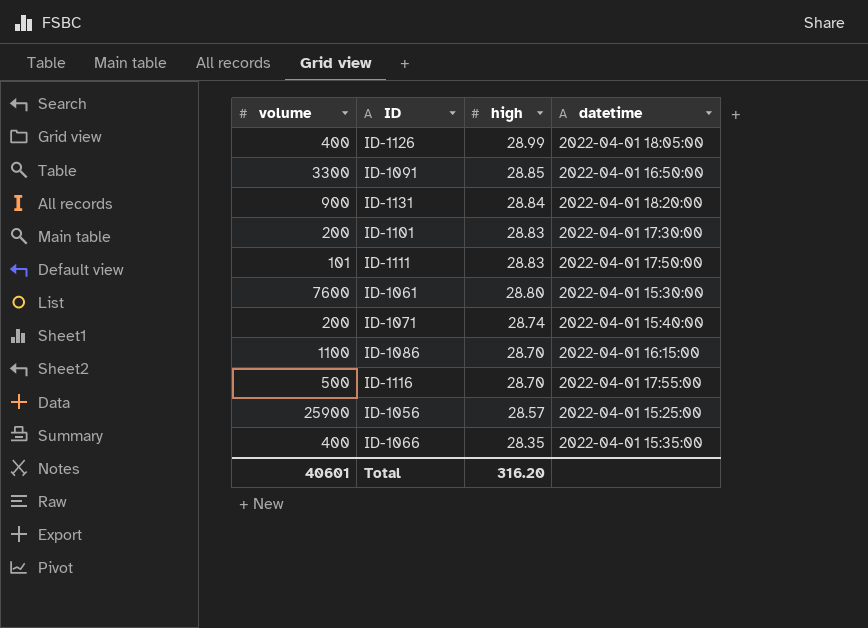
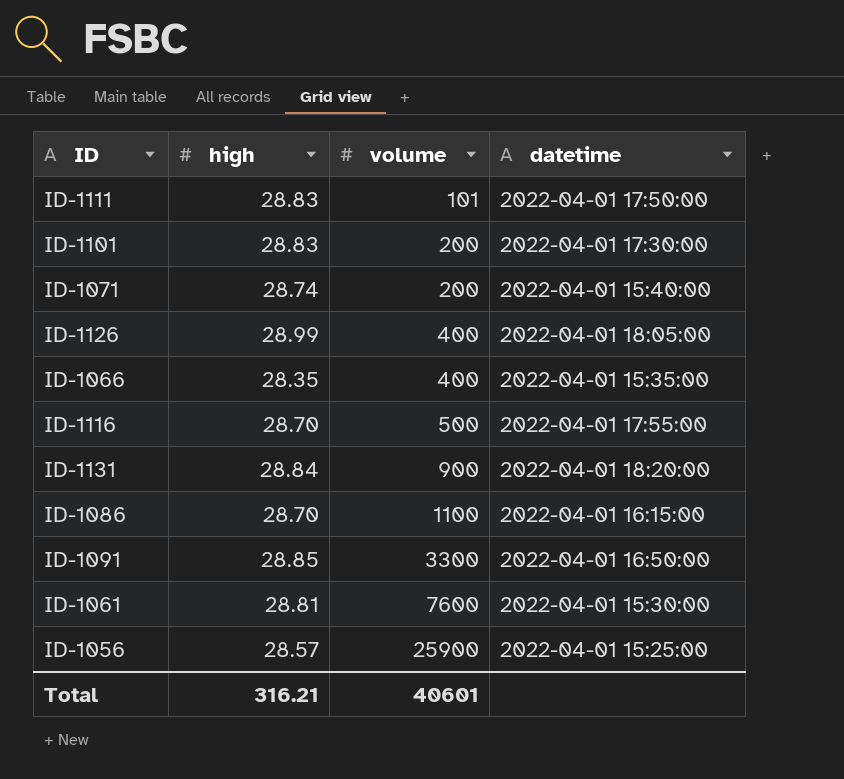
row order: high descending -> volume ascending
column volume | position: 1 -> 3
ID-1061 | high: 28.80 -> 28.81
Total | high: 316.20 -> 316.21

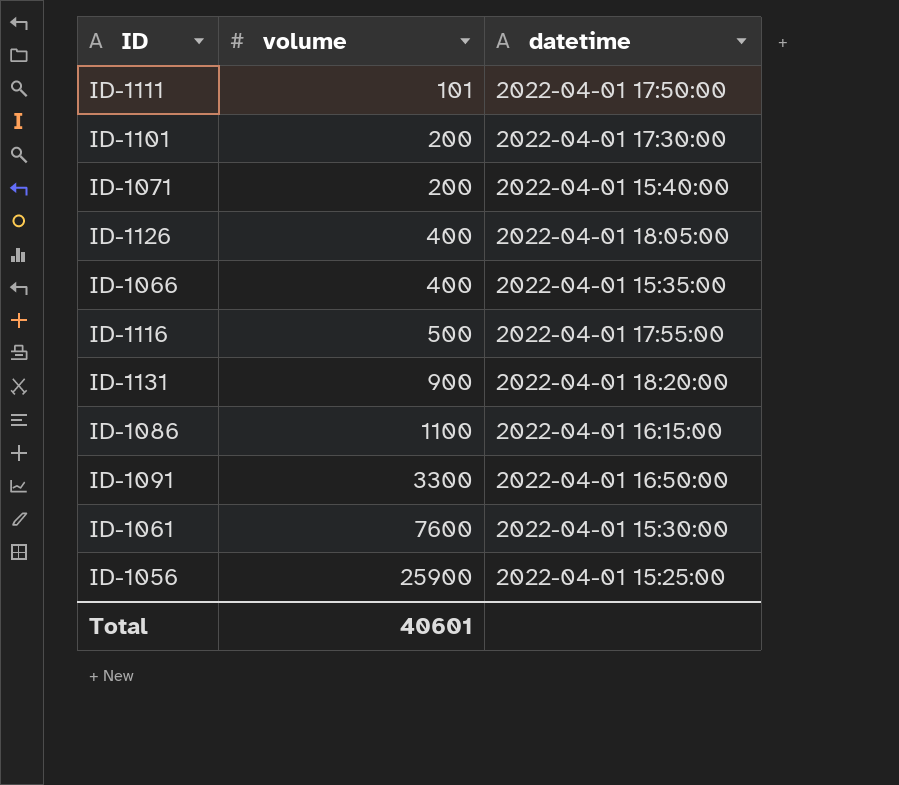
column high | position: 2 -> none

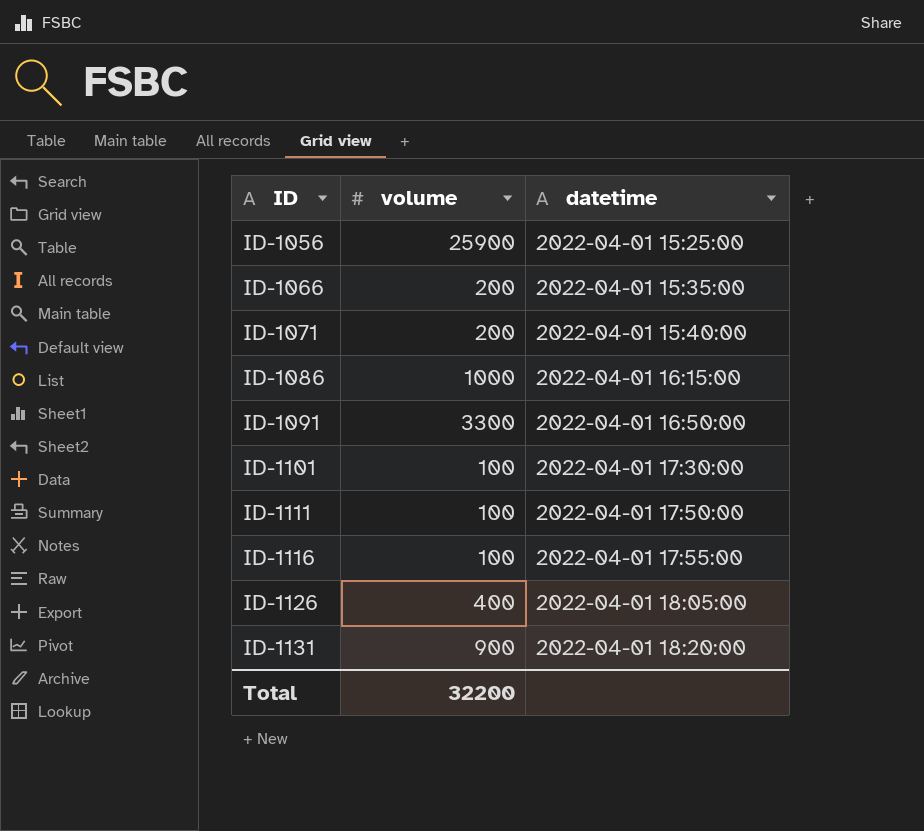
row order: volume ascending -> ID ascending
row ID-1061: 7600 | 2022-04-01 15:30:00 -> none
ID-1066 | volume: 400 -> 200
ID-1086 | volume: 1100 -> 1000
ID-1101 | volume: 200 -> 100
ID-1111 | volume: 101 -> 100
ID-1116 | volume: 500 -> 100
Total | volume: 40601 -> 32200

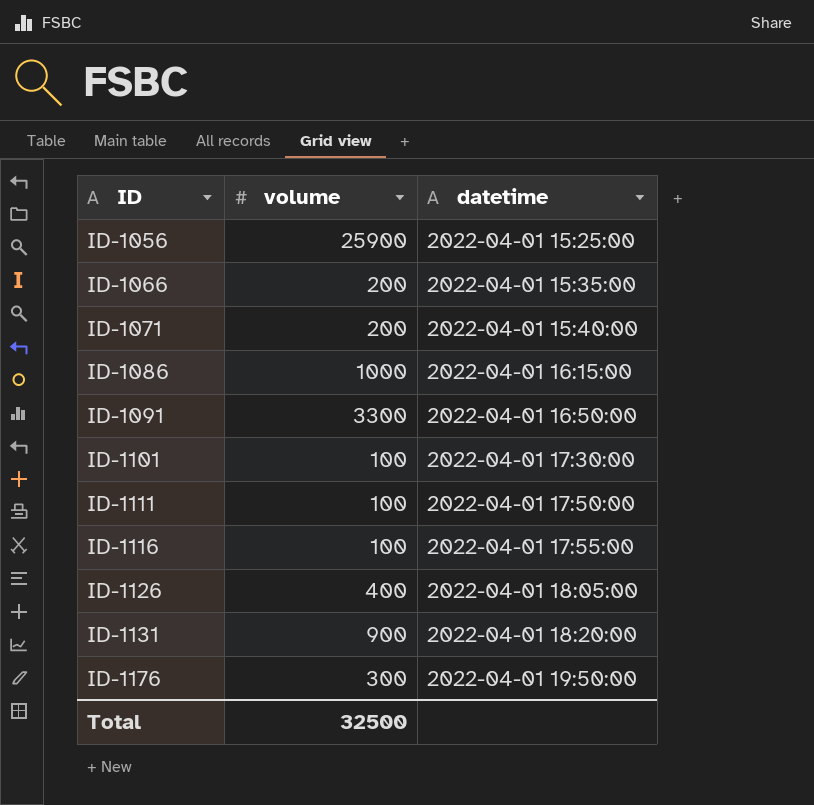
row ID-1176: none -> 300 | 2022-04-01 19:50:00
Total | volume: 32200 -> 32500

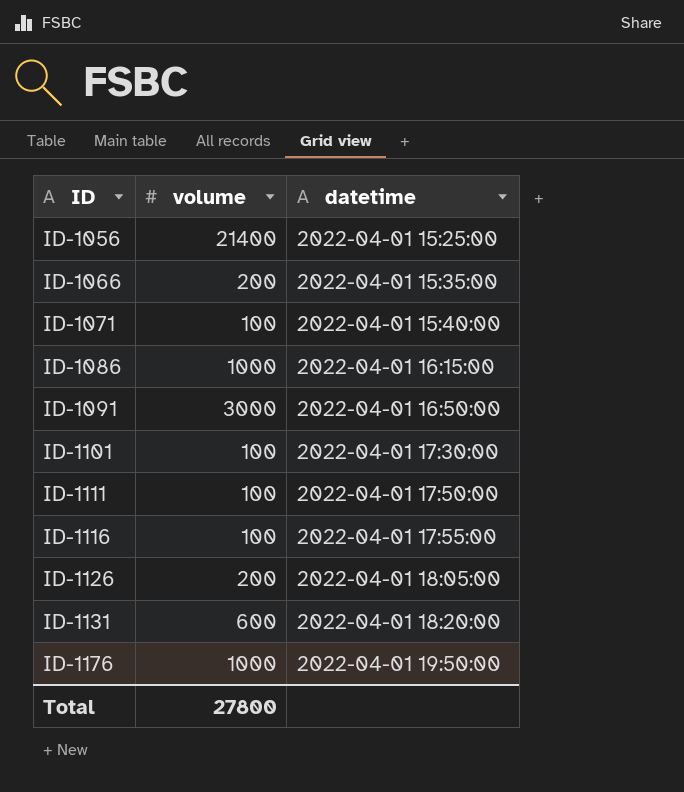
ID-1056 | volume: 25900 -> 21400
ID-1071 | volume: 200 -> 100
ID-1091 | volume: 3300 -> 3000
ID-1126 | volume: 400 -> 200
ID-1131 | volume: 900 -> 600
ID-1176 | volume: 300 -> 1000
Total | volume: 32500 -> 27800

